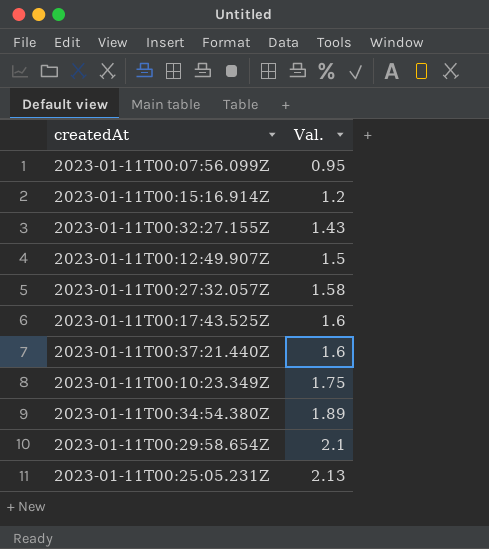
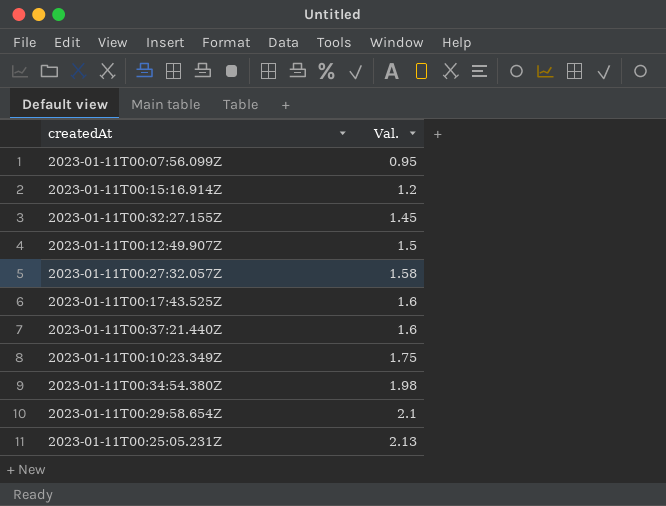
2023-01-11T00:32:27.155Z | Val.: 1.43 -> 1.45
2023-01-11T00:34:54.380Z | Val.: 1.89 -> 1.98

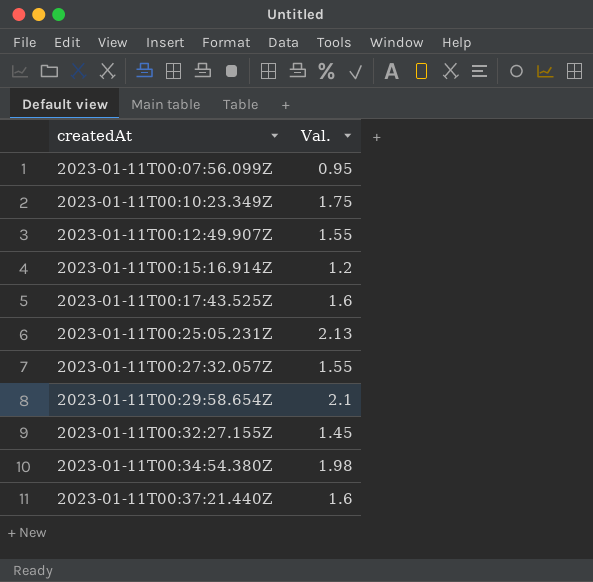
row order: Val. ascending -> createdAt ascending
2023-01-11T00:12:49.907Z | Val.: 1.5 -> 1.55
2023-01-11T00:27:32.057Z | Val.: 1.58 -> 1.55

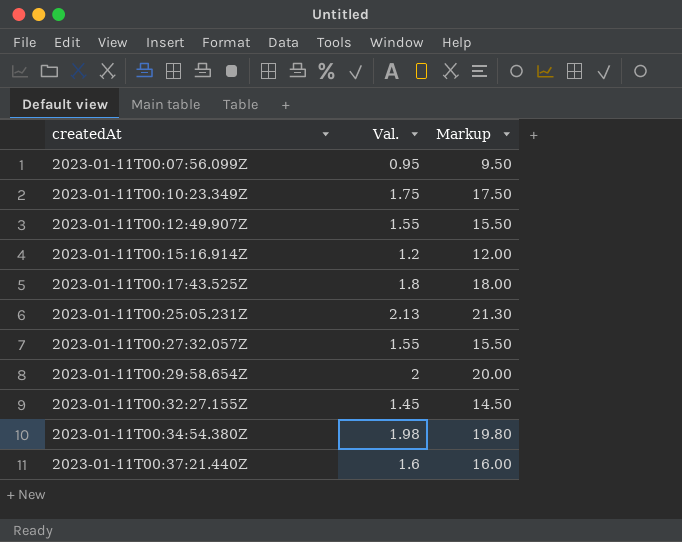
column Markup | formula: none -> [Val.] * 10
2023-01-11T00:17:43.525Z | Val.: 1.6 -> 1.8
2023-01-11T00:29:58.654Z | Val.: 2.1 -> 2

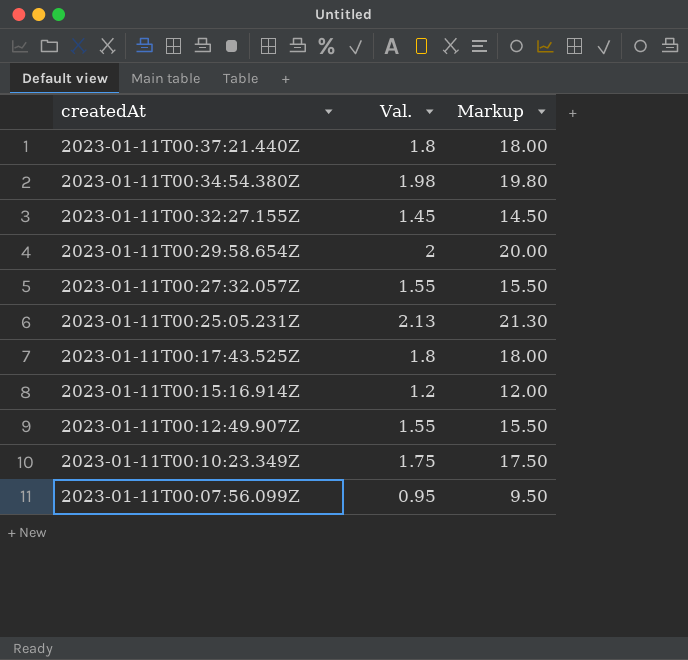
row order: createdAt ascending -> createdAt descending
2023-01-11T00:37:21.440Z | Val.: 1.6 -> 1.8
2023-01-11T00:37:21.440Z | Markup: 16.00 -> 18.00

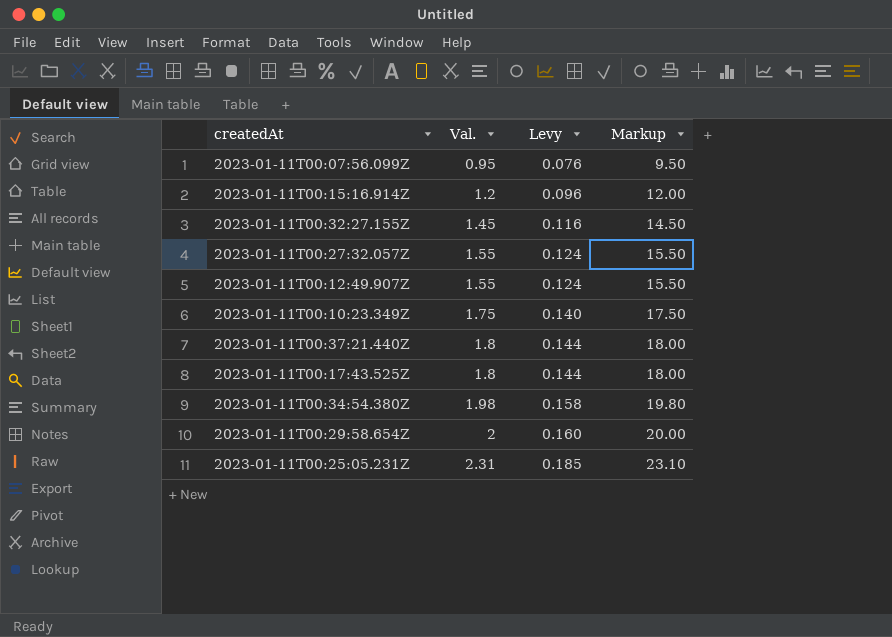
row order: createdAt descending -> Val. ascending
column Levy | formula: none -> [Val.] * 0.08
2023-01-11T00:25:05.231Z | Val.: 2.13 -> 2.31
2023-01-11T00:25:05.231Z | Markup: 21.30 -> 23.10

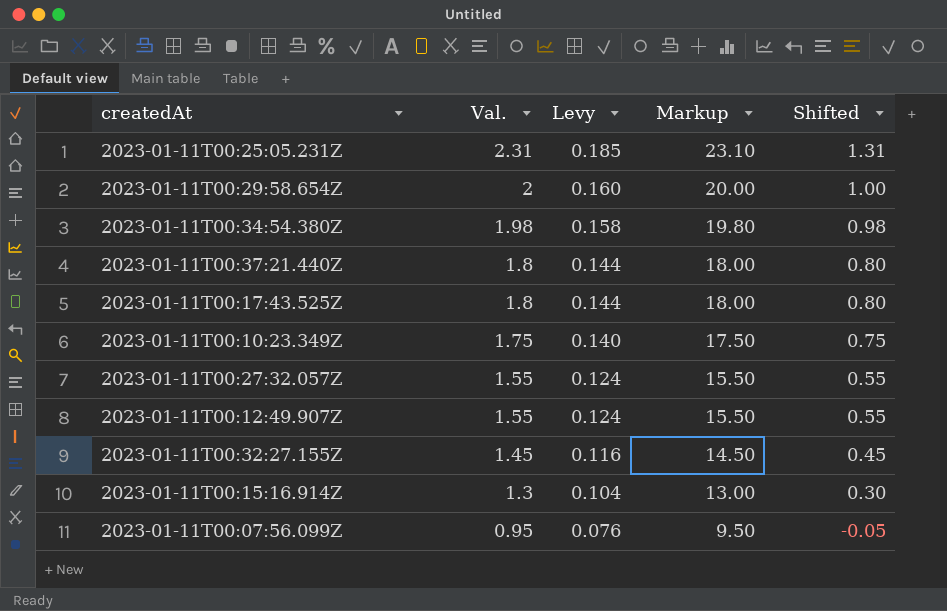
row order: Val. ascending -> Val. descending
column Shifted | formula: none -> [Val.] - 1
2023-01-11T00:15:16.914Z | Val.: 1.2 -> 1.3
2023-01-11T00:15:16.914Z | Levy: 0.096 -> 0.104
2023-01-11T00:15:16.914Z | Markup: 12.00 -> 13.00

